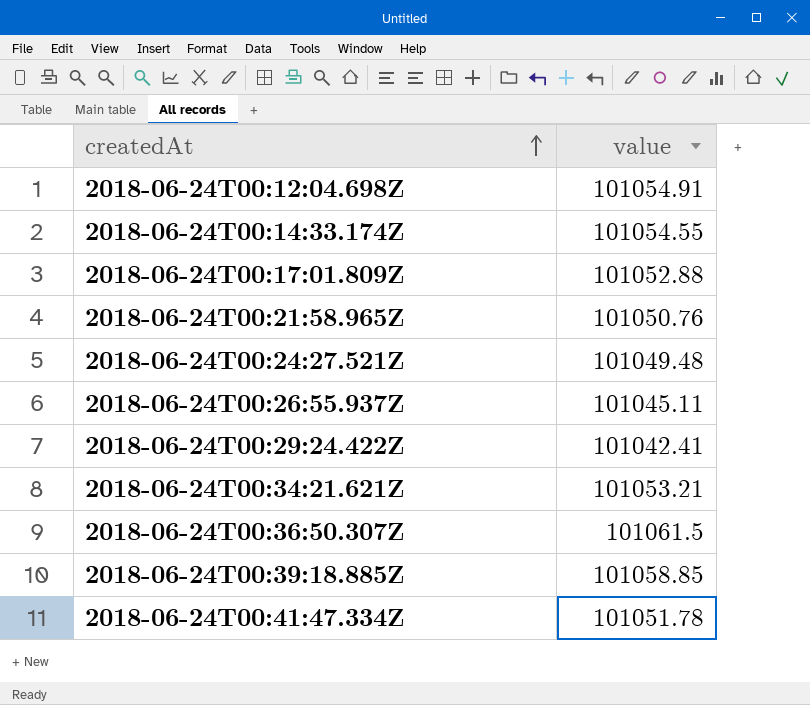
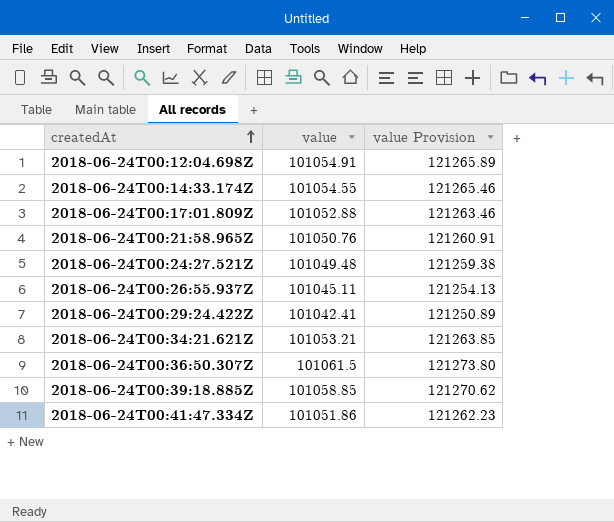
column value Provision | formula: none -> [value] * 1.2
2018-06-24T00:41:47.334Z | value: 101051.78 -> 101051.86

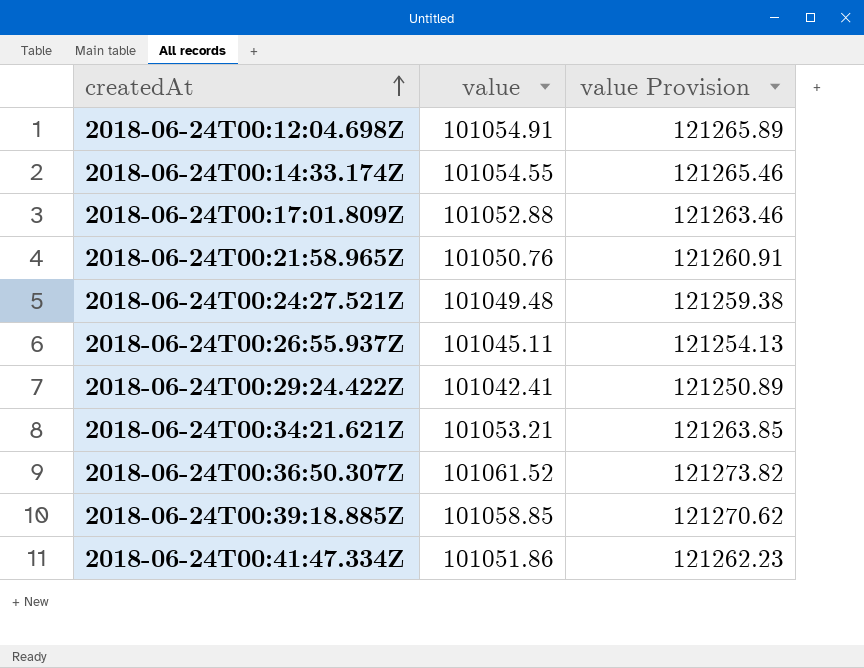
2018-06-24T00:36:50.307Z | value: 101061.5 -> 101061.52
2018-06-24T00:36:50.307Z | value Provision: 121273.80 -> 121273.82

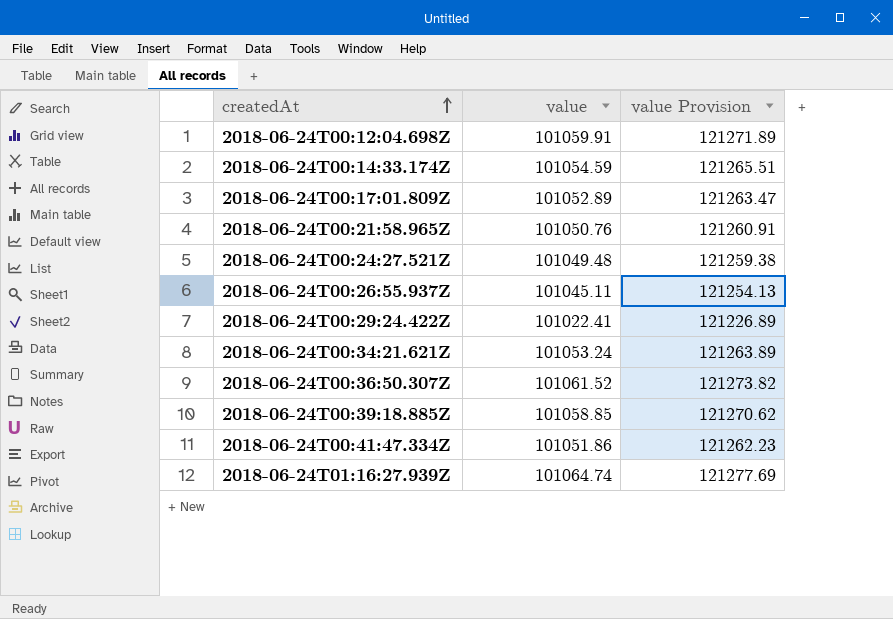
2018-06-24T00:12:04.698Z | value: 101054.91 -> 101059.91
2018-06-24T00:12:04.698Z | value Provision: 121265.89 -> 121271.89
2018-06-24T00:14:33.174Z | value: 101054.55 -> 101054.59
2018-06-24T00:14:33.174Z | value Provision: 121265.46 -> 121265.51
2018-06-24T00:17:01.809Z | value: 101052.88 -> 101052.89
2018-06-24T00:17:01.809Z | value Provision: 121263.46 -> 121263.47
2018-06-24T00:29:24.422Z | value: 101042.41 -> 101022.41
2018-06-24T00:29:24.422Z | value Provision: 121250.89 -> 121226.89
2018-06-24T00:34:21.621Z | value: 101053.21 -> 101053.24
2018-06-24T00:34:21.621Z | value Provision: 121263.85 -> 121263.89
row 2018-06-24T01:16:27.939Z: none -> 101064.74 | 121277.69

